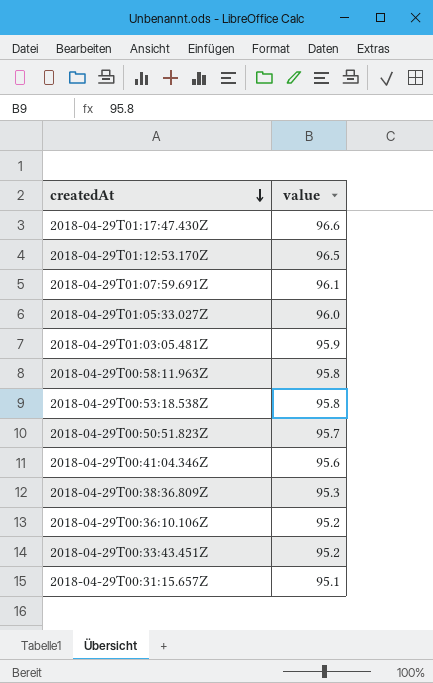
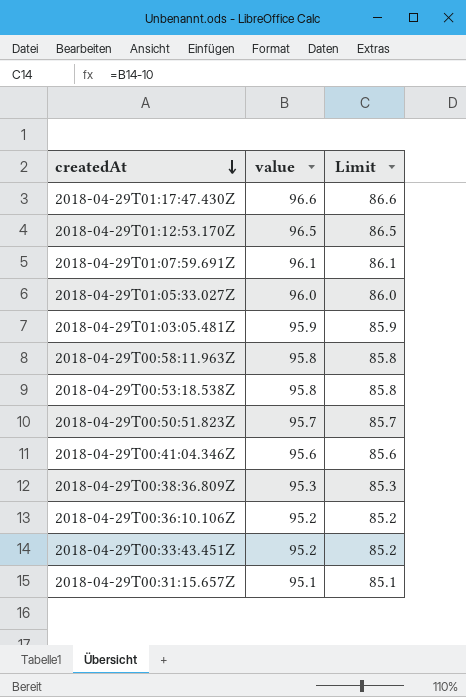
column Limit | formula: none -> [value] - 10

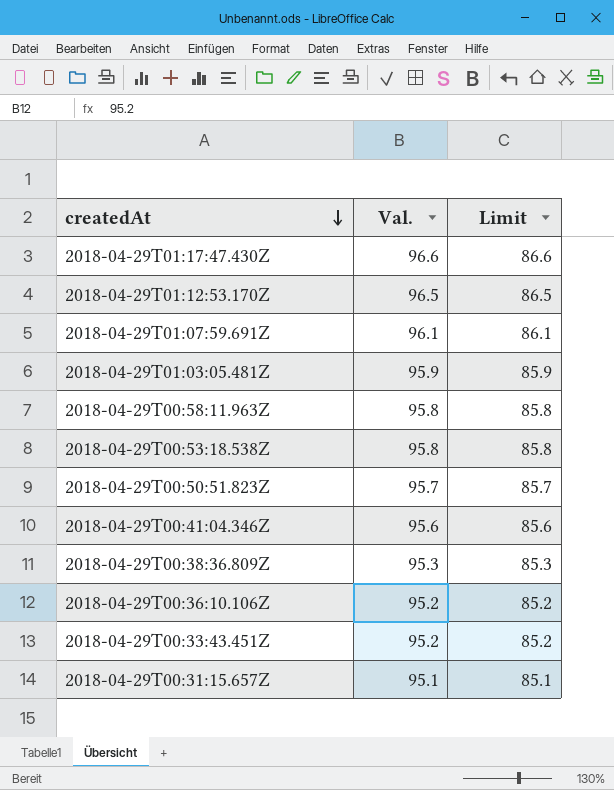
column name: value -> Val.
row 2018-04-29T01:05:33.027Z: 96.0 | 86.0 -> none

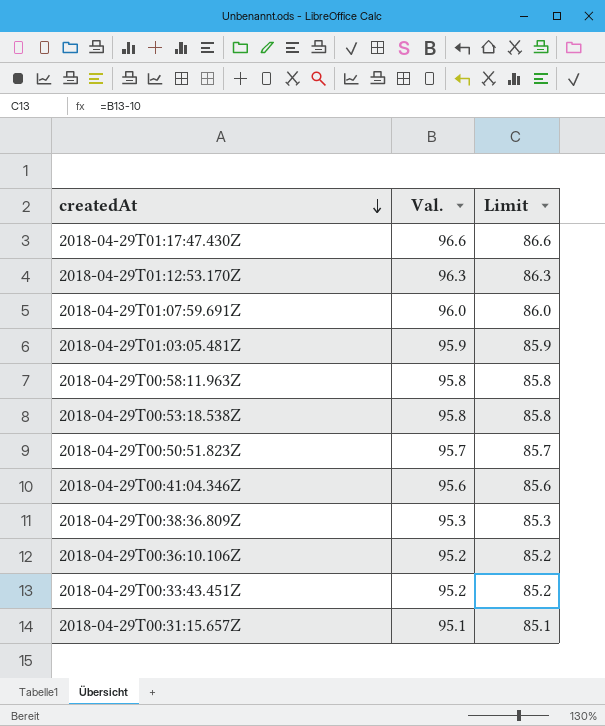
2018-04-29T01:12:53.170Z | Val.: 96.5 -> 96.3
2018-04-29T01:12:53.170Z | Limit: 86.5 -> 86.3
2018-04-29T01:07:59.691Z | Val.: 96.1 -> 96.0
2018-04-29T01:07:59.691Z | Limit: 86.1 -> 86.0

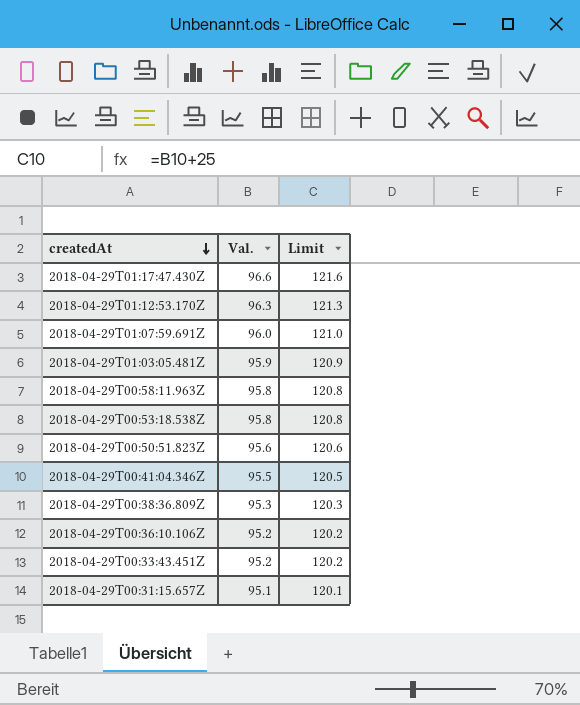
column Limit | formula: [Val.] - 10 -> [Val.] + 25
2018-04-29T00:50:51.823Z | Val.: 95.7 -> 95.6
2018-04-29T00:41:04.346Z | Val.: 95.6 -> 95.5

